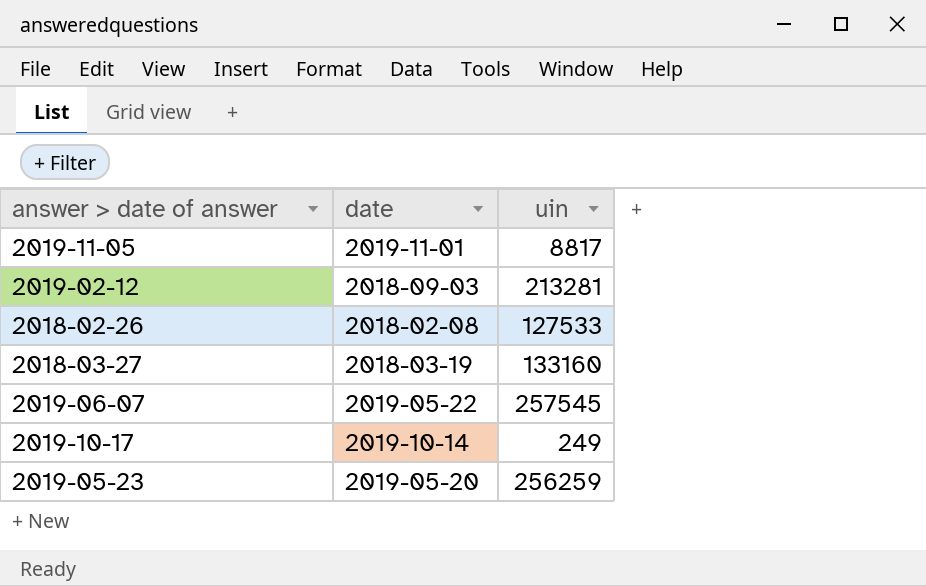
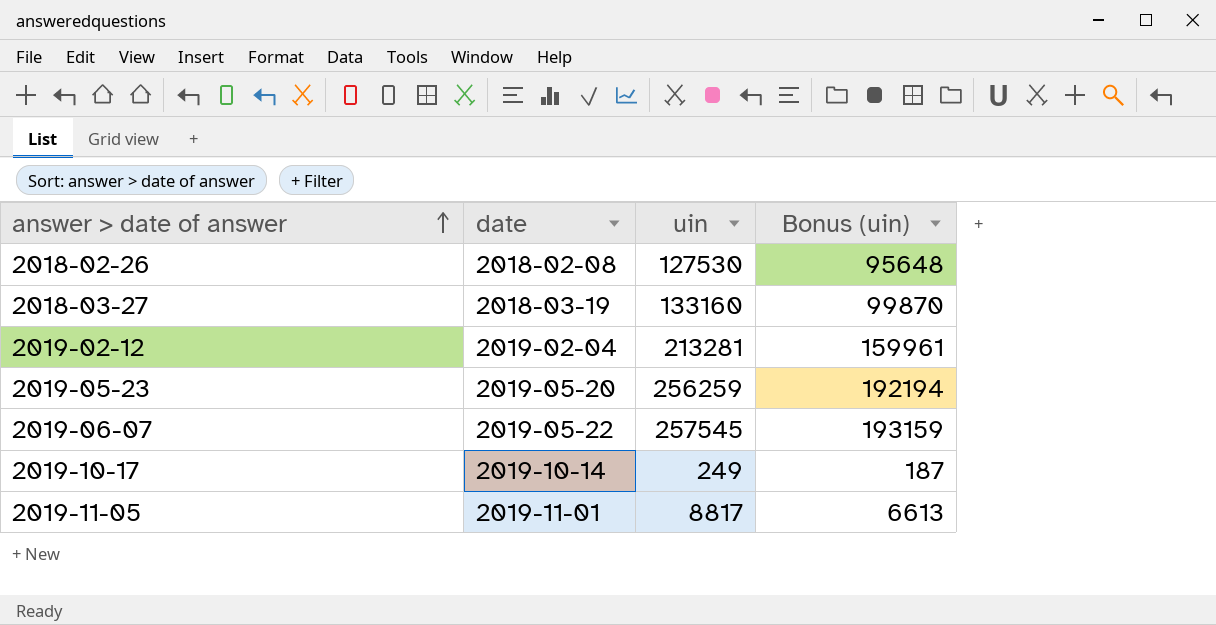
row order: none -> answer > date of answer ascending
column Bonus (uin) | formula: none -> [uin] * 0.75
2018-02-26 | uin: 127533 -> 127530
2019-02-12 | date: 2018-09-03 -> 2019-02-04

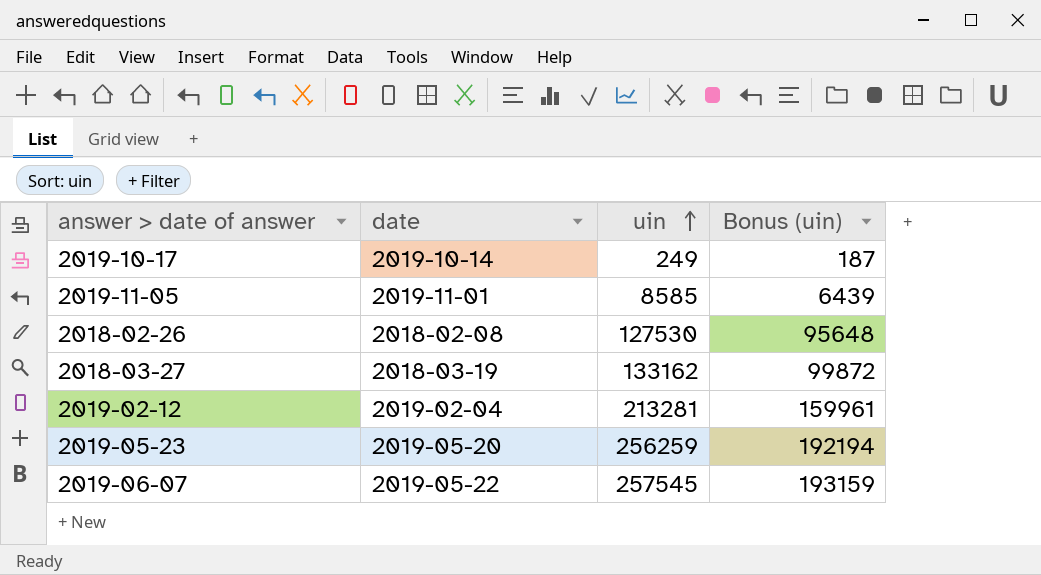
row order: answer > date of answer ascending -> uin ascending
2019-11-05 | uin: 8817 -> 8585
2019-11-05 | Bonus (uin): 6613 -> 6439
2018-03-27 | uin: 133160 -> 133162
2018-03-27 | Bonus (uin): 99870 -> 99872

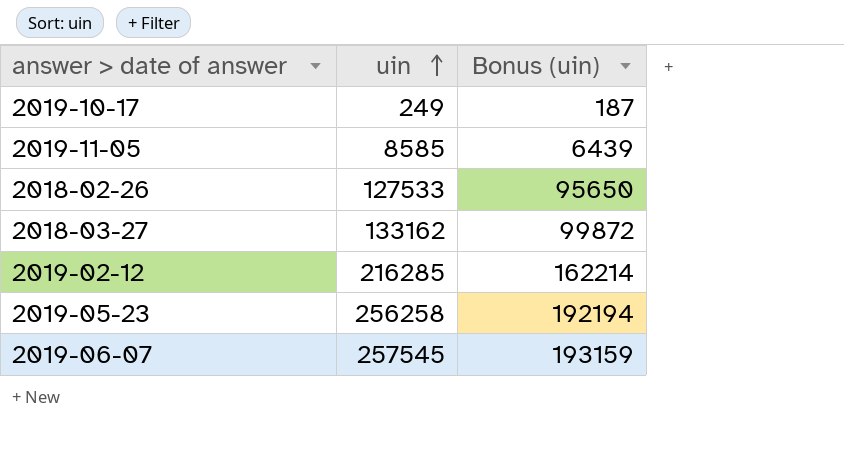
column date | position: 2 -> none
2018-02-26 | uin: 127530 -> 127533
2018-02-26 | Bonus (uin): 95648 -> 95650
2019-02-12 | uin: 213281 -> 216285
2019-02-12 | Bonus (uin): 159961 -> 162214
2019-05-23 | uin: 256259 -> 256258

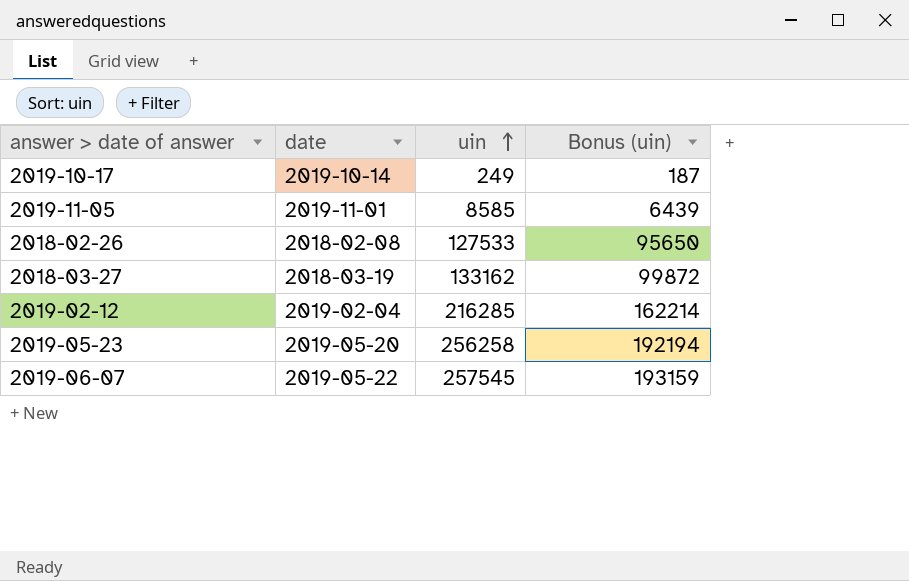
column date | position: none -> 2

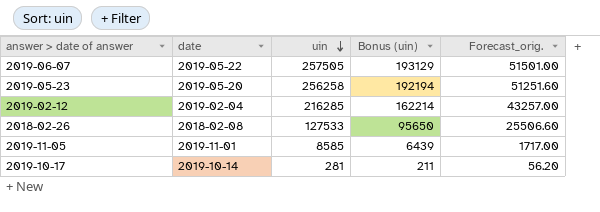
row order: uin ascending -> uin descending
column Forecast_orig. | formula: none -> [uin] * 0.2
row 2018-03-27: 2018-03-19 | 133162 | 99872 -> none
2019-06-07 | uin: 257545 -> 257505
2019-06-07 | Bonus (uin): 193159 -> 193129
2019-10-17 | uin: 249 -> 281
2019-10-17 | Bonus (uin): 187 -> 211

